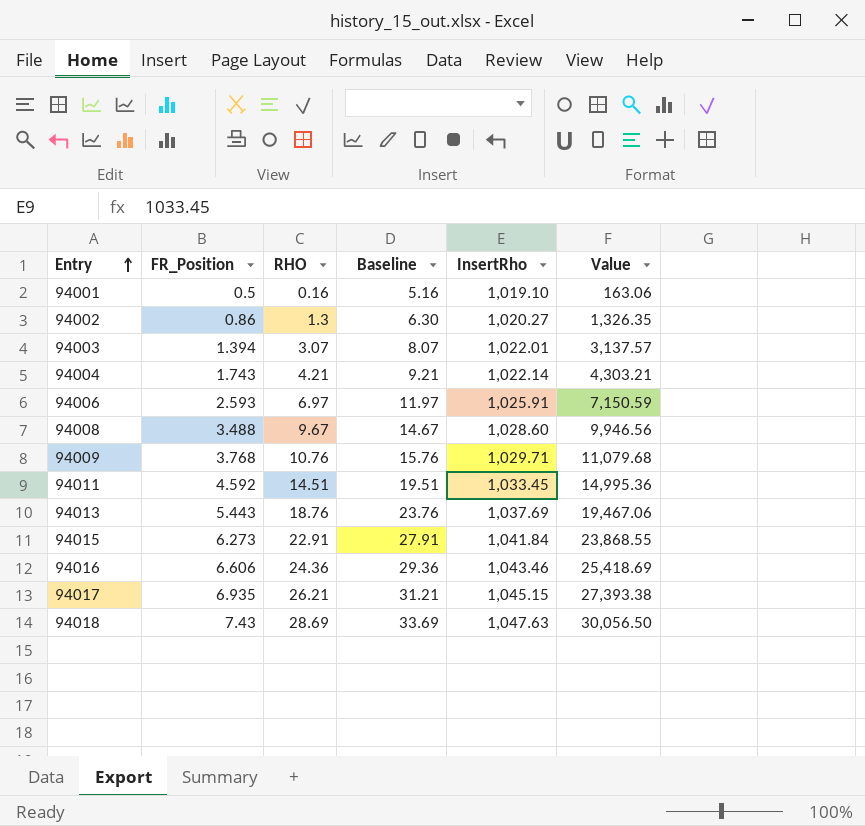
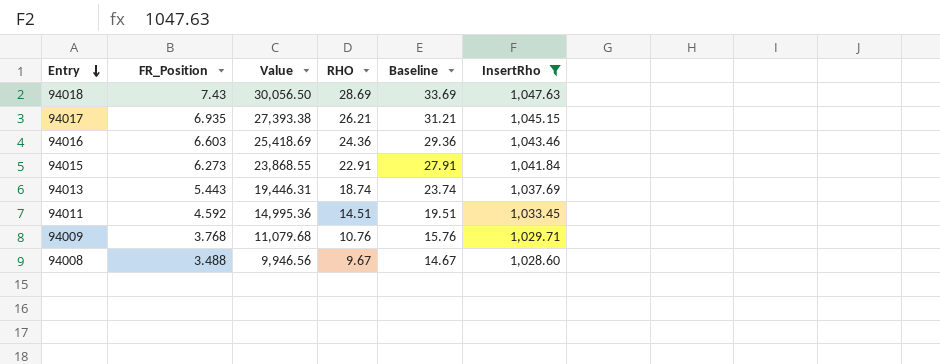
filter: none -> InsertRho >= 1,028.60
row order: Entry ascending -> Entry descending
column Value | position: 6 -> 3
94016 | FR_Position: 6.606 -> 6.603
94013 | Value: 19,467.06 -> 19,446.31
94013 | RHO: 18.76 -> 18.74
94013 | Baseline: 23.76 -> 23.74

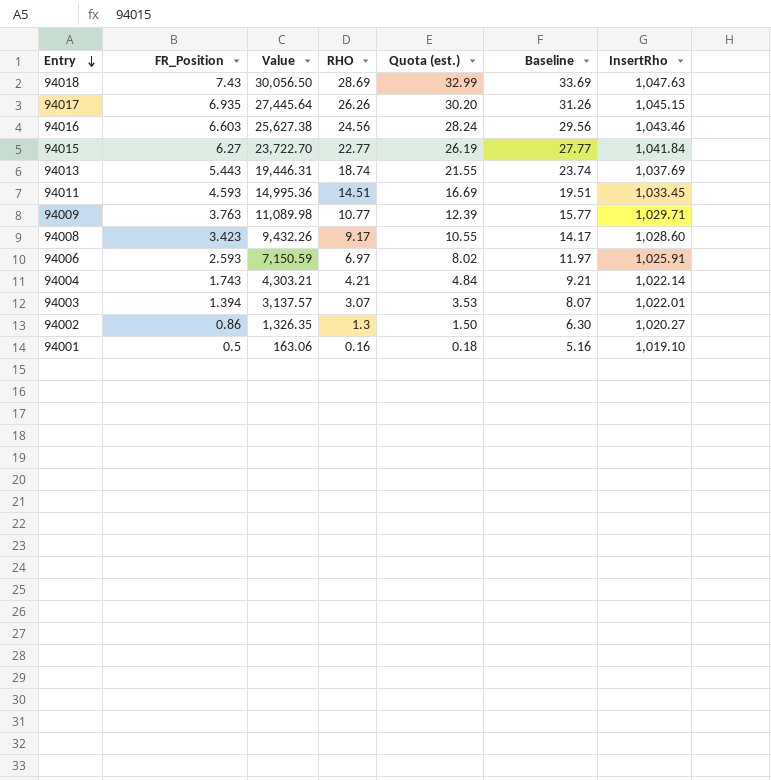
filter: InsertRho >= 1,028.60 -> none
column Quota (est.) | formula: none -> [RHO] * 1.15
94017 | Value: 27,393.38 -> 27,445.64
94017 | RHO: 26.21 -> 26.26
94017 | Baseline: 31.21 -> 31.26
94016 | Value: 25,418.69 -> 25,627.38
94016 | RHO: 24.36 -> 24.56
94016 | Baseline: 29.36 -> 29.56
94015 | FR_Position: 6.273 -> 6.27
94015 | Value: 23,868.55 -> 23,722.70
94015 | RHO: 22.91 -> 22.77
94015 | Baseline: 27.91 -> 27.77
94011 | FR_Position: 4.592 -> 4.593
94009 | FR_Position: 3.768 -> 3.763
94009 | Value: 11,079.68 -> 11,089.98
94009 | RHO: 10.76 -> 10.77
94009 | Baseline: 15.76 -> 15.77
94008 | FR_Position: 3.488 -> 3.423
94008 | Value: 9,946.56 -> 9,432.26
94008 | RHO: 9.67 -> 9.17
94008 | Baseline: 14.67 -> 14.17

